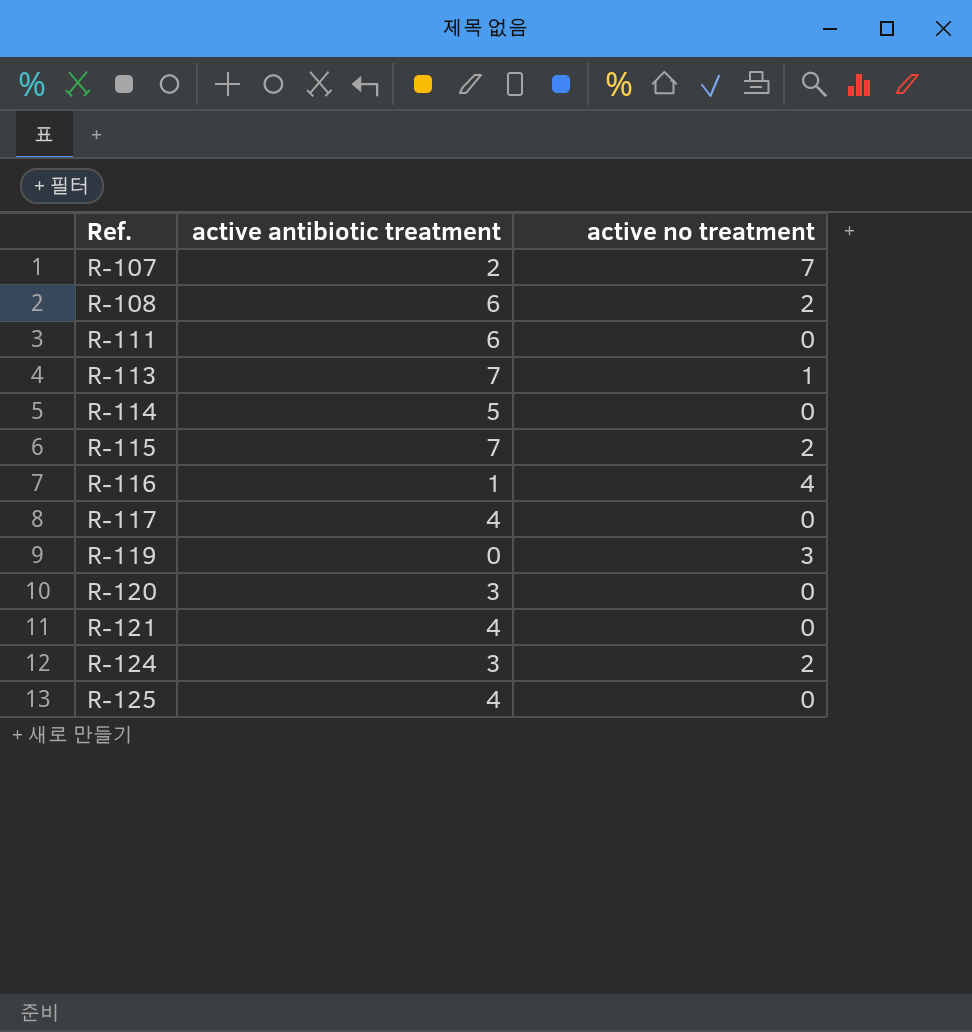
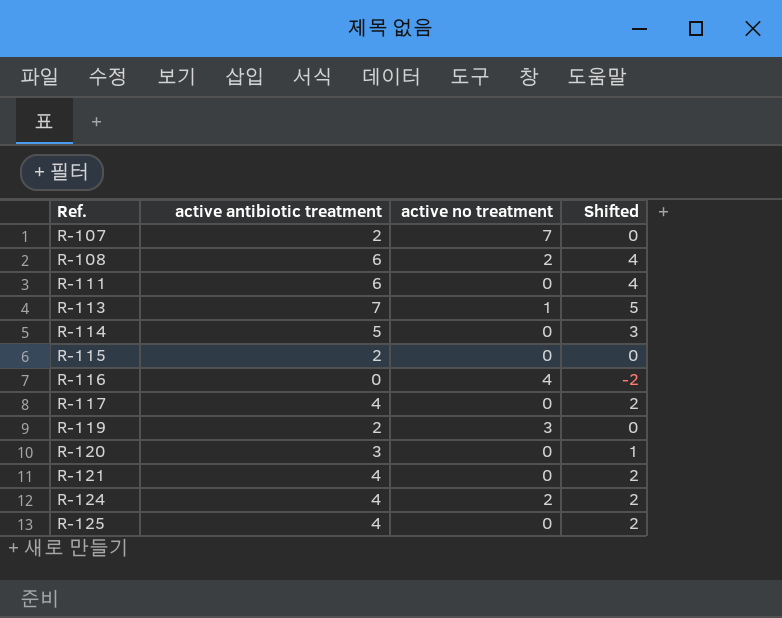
column Shifted | formula: none -> [active antibiotic treatment] - 2
R-115 | active antibiotic treatment: 7 -> 2
R-115 | active no treatment: 2 -> 0
R-116 | active antibiotic treatment: 1 -> 0
R-119 | active antibiotic treatment: 0 -> 2
R-124 | active antibiotic treatment: 3 -> 4

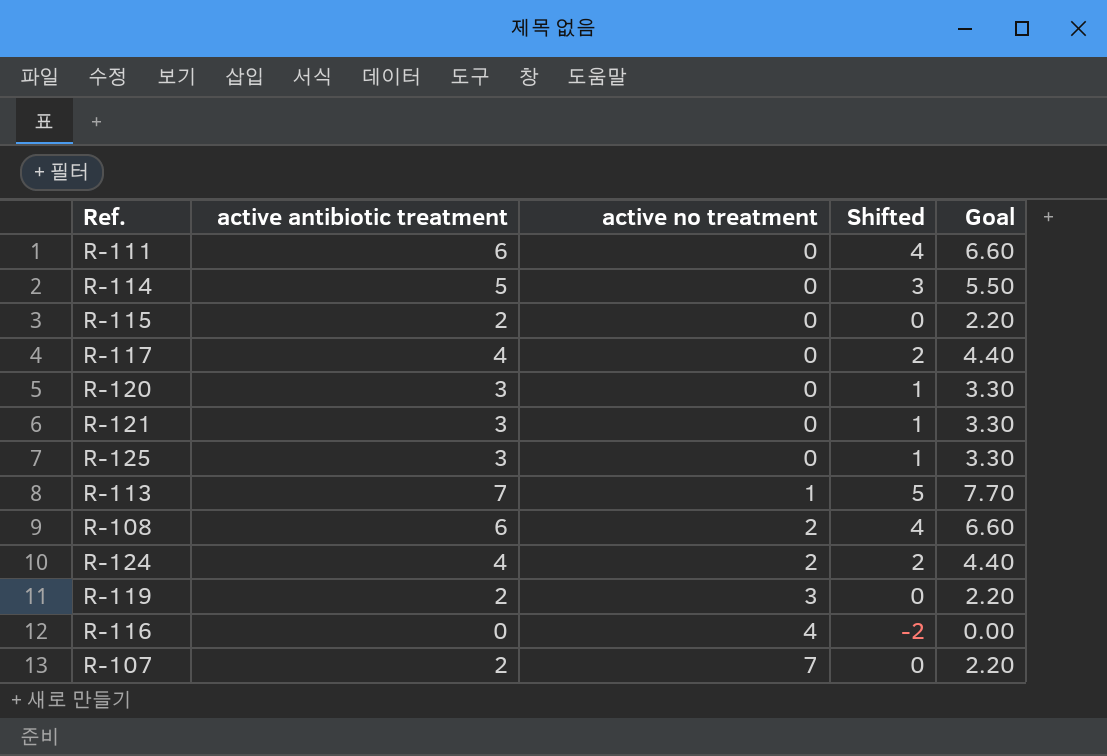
row order: Ref. ascending -> active no treatment ascending
column Goal | formula: none -> [active antibiotic treatment] * 1.1
R-121 | active antibiotic treatment: 4 -> 3
R-121 | Shifted: 2 -> 1
R-125 | active antibiotic treatment: 4 -> 3
R-125 | Shifted: 2 -> 1

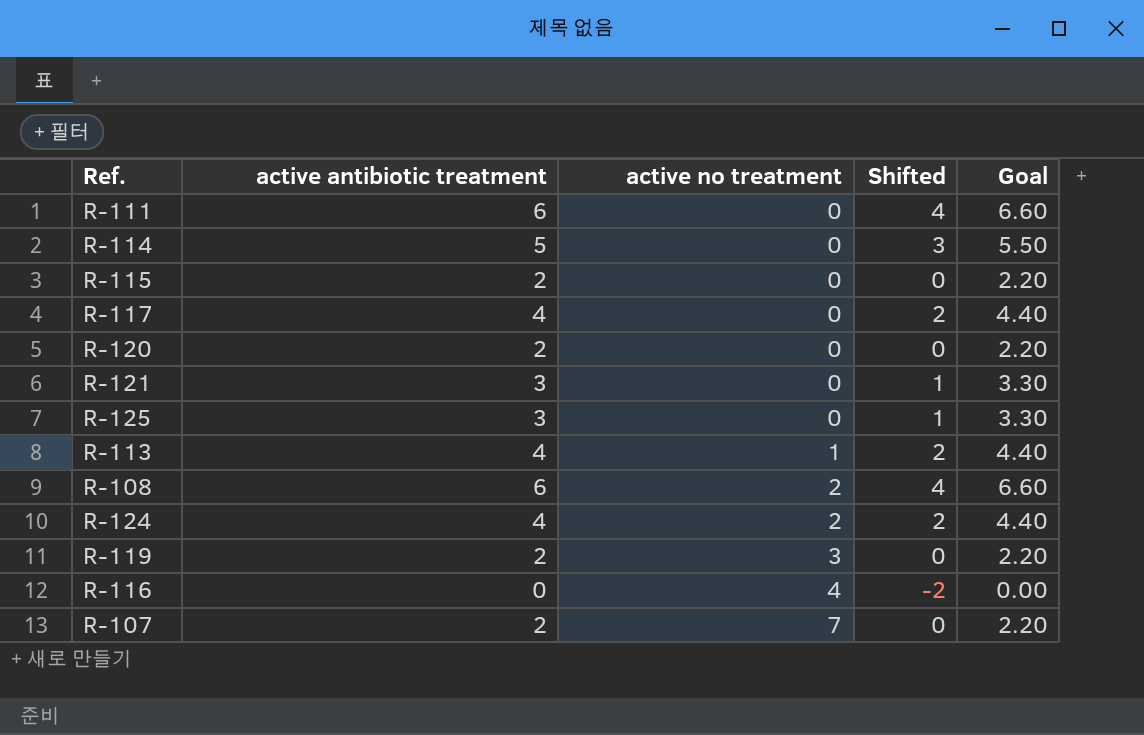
R-120 | active antibiotic treatment: 3 -> 2
R-120 | Shifted: 1 -> 0
R-120 | Goal: 3.30 -> 2.20
R-113 | active antibiotic treatment: 7 -> 4
R-113 | Shifted: 5 -> 2
R-113 | Goal: 7.70 -> 4.40

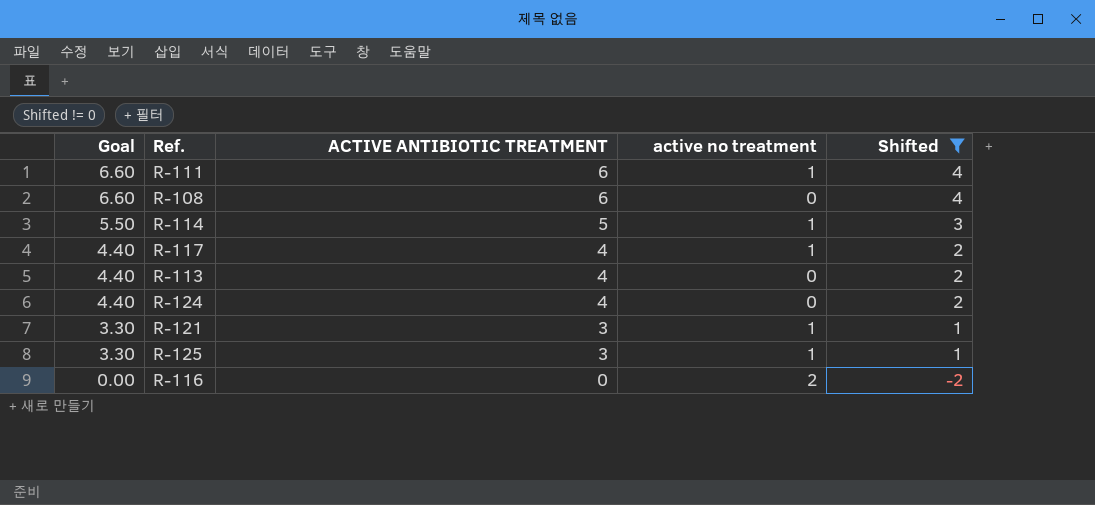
filter: none -> Shifted != 0
row order: active no treatment ascending -> Goal descending
column Goal | position: 5 -> 1
column name: active antibiotic treatment -> ACTIVE ANTIBIOTIC TREATMENT
R-111 | active no treatment: 0 -> 1
R-108 | active no treatment: 2 -> 0
R-114 | active no treatment: 0 -> 1
R-117 | active no treatment: 0 -> 1
R-113 | active no treatment: 1 -> 0
R-124 | active no treatment: 2 -> 0
R-121 | active no treatment: 0 -> 1
R-125 | active no treatment: 0 -> 1
R-116 | active no treatment: 4 -> 2

